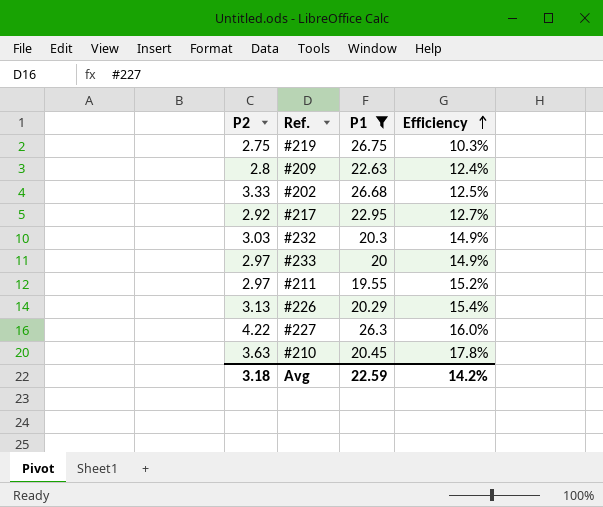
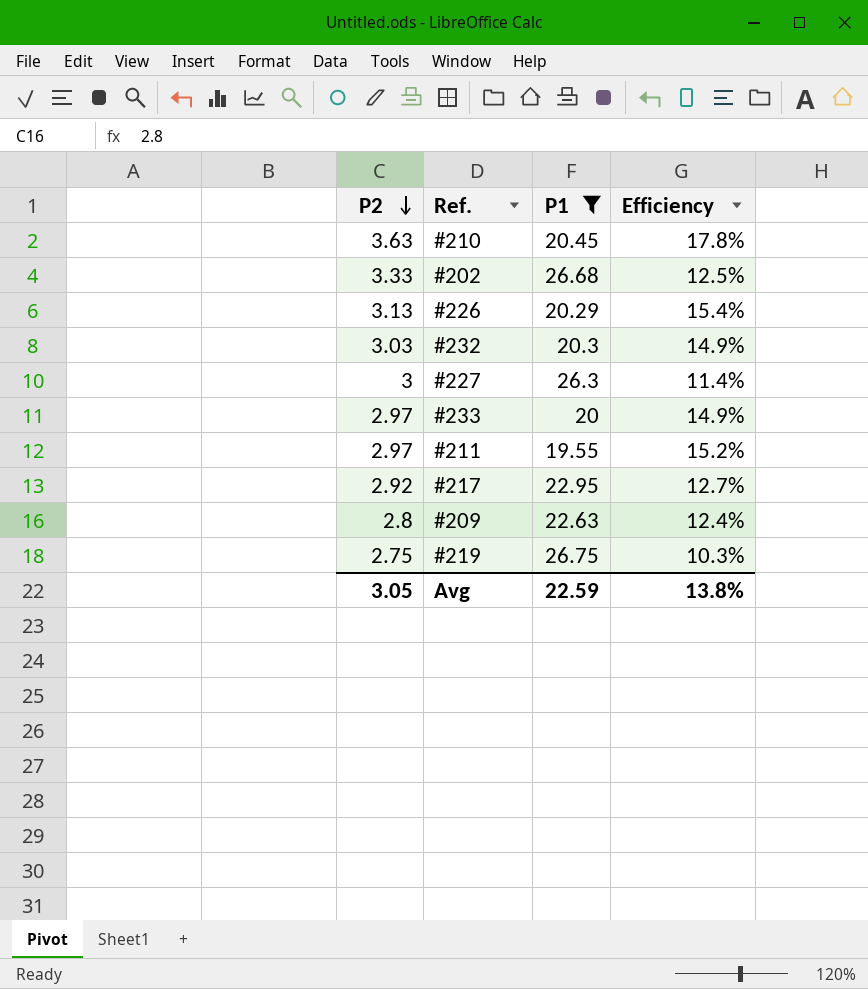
row order: Efficiency ascending -> P2 descending
#227 | P2: 4.22 -> 3
#227 | Efficiency: 16.0% -> 11.4%
Avg | P2: 3.18 -> 3.05
Avg | Efficiency: 14.2% -> 13.8%

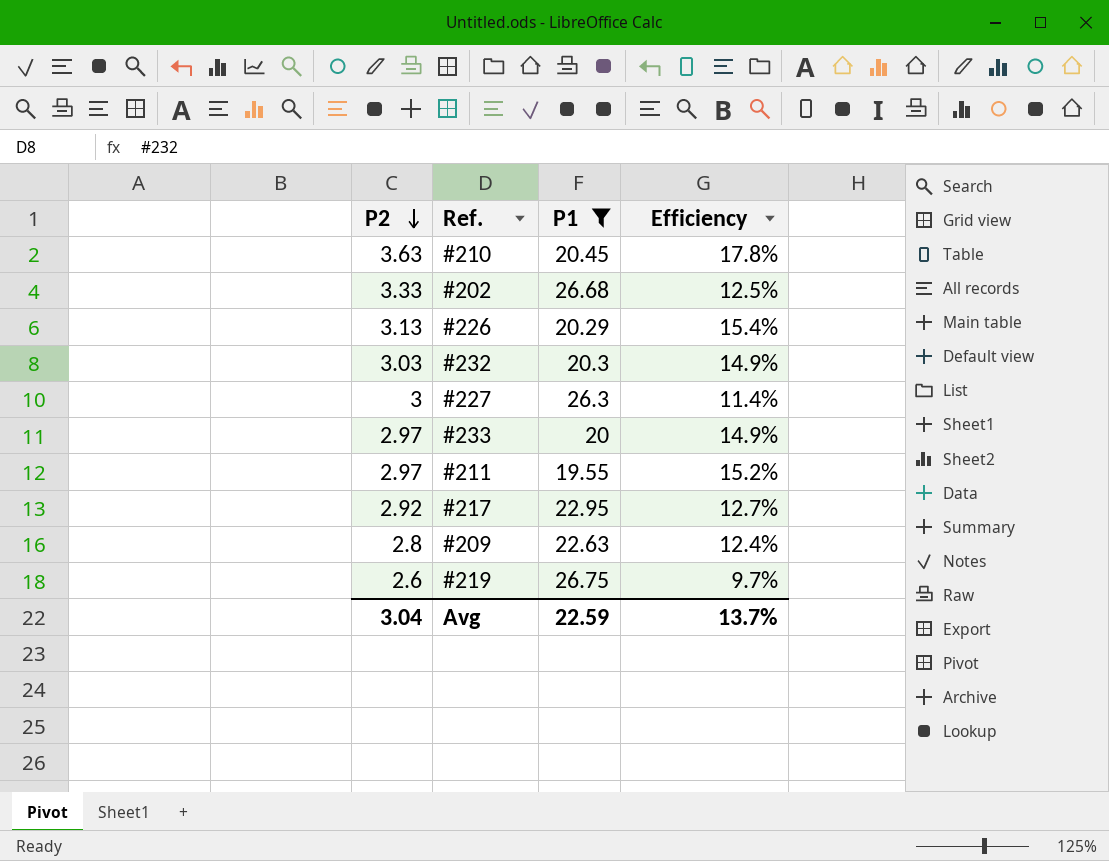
#219 | P2: 2.75 -> 2.6
#219 | Efficiency: 10.3% -> 9.7%
Avg | P2: 3.05 -> 3.04
Avg | Efficiency: 13.8% -> 13.7%

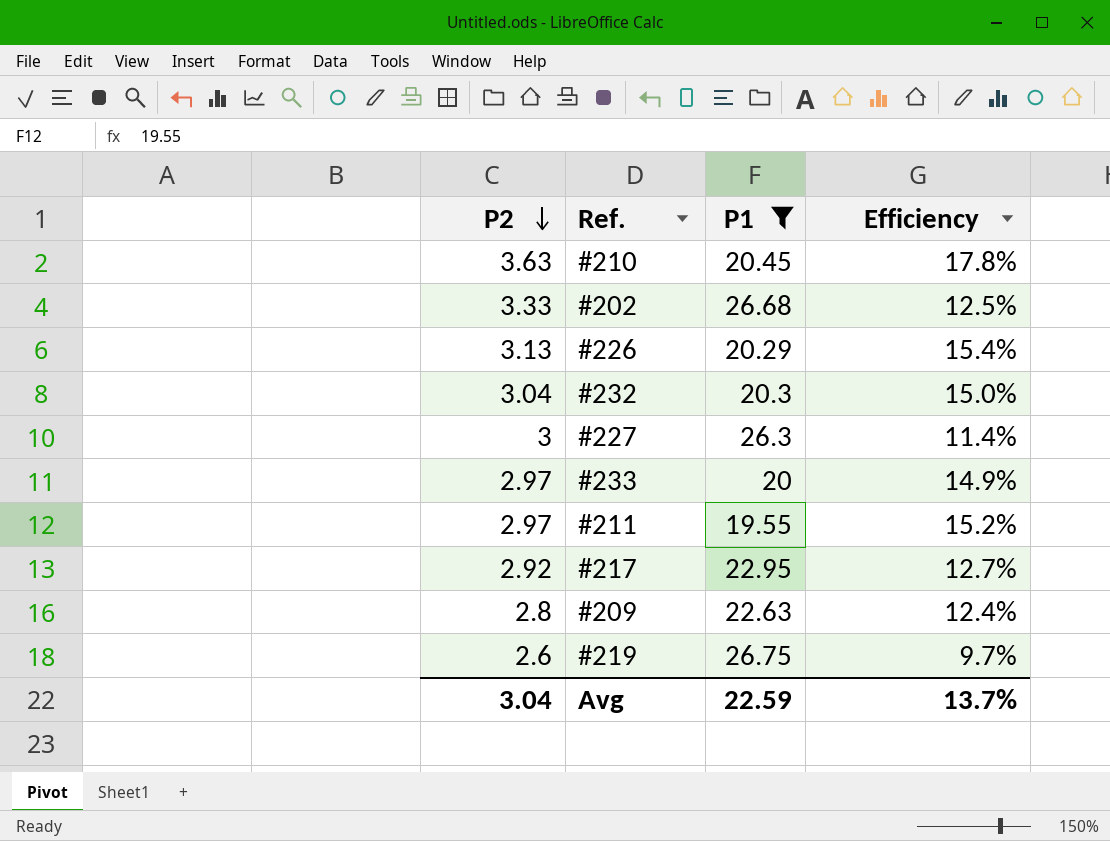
#232 | P2: 3.03 -> 3.04
#232 | Efficiency: 14.9% -> 15.0%

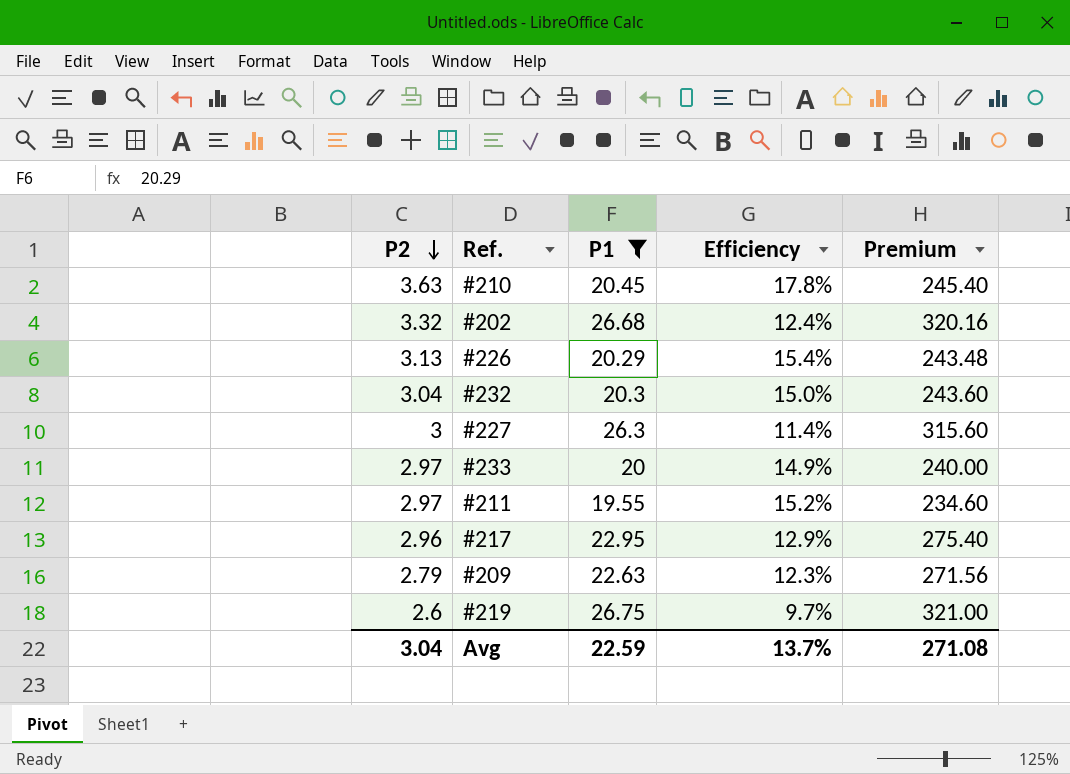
column Premium | formula: none -> [P1] * 12
#202 | P2: 3.33 -> 3.32
#202 | Efficiency: 12.5% -> 12.4%
#217 | P2: 2.92 -> 2.96
#217 | Efficiency: 12.7% -> 12.9%
#209 | P2: 2.8 -> 2.79
#209 | Efficiency: 12.4% -> 12.3%

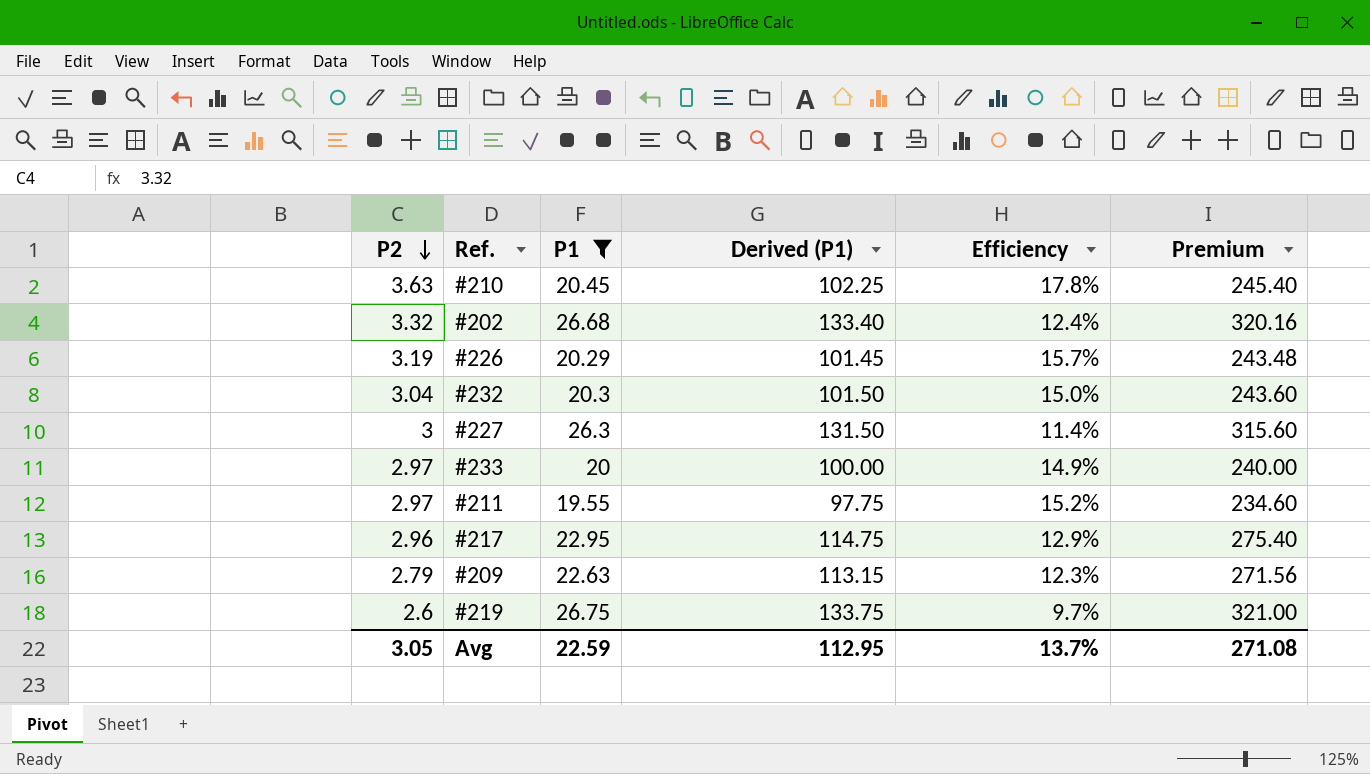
column Derived (P1) | formula: none -> [P1] * 5
#226 | P2: 3.13 -> 3.19
#226 | Efficiency: 15.4% -> 15.7%
Avg | P2: 3.04 -> 3.05

